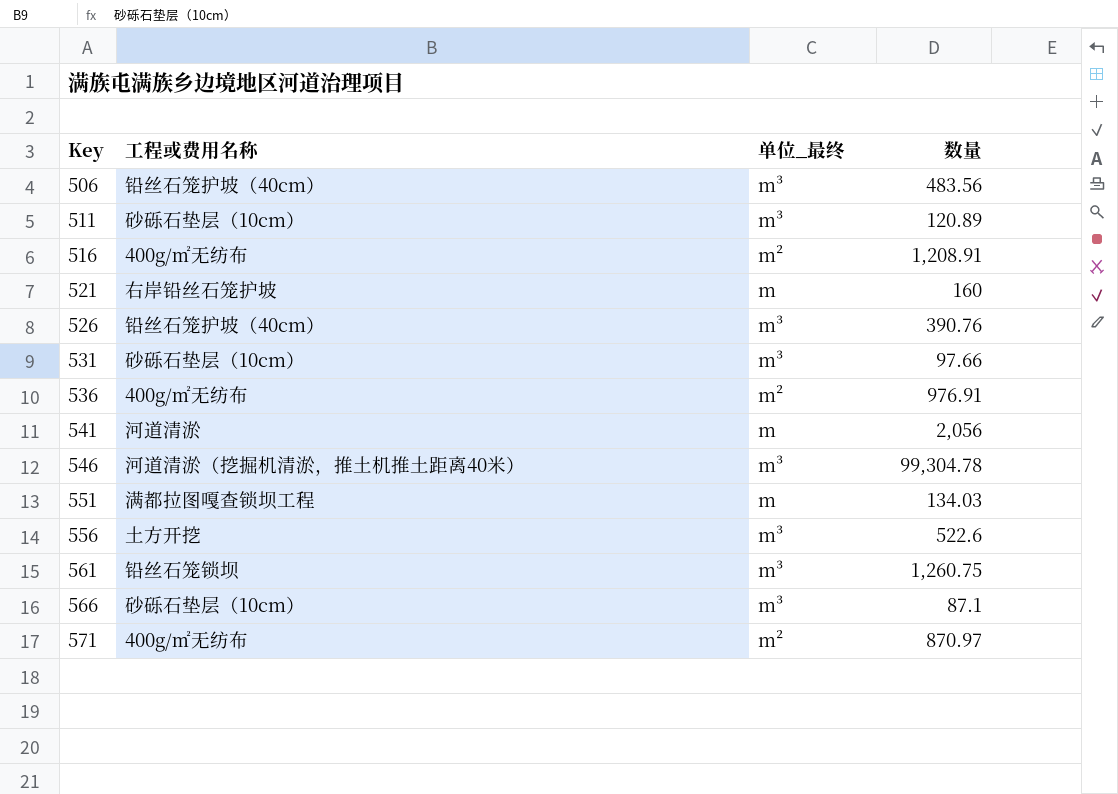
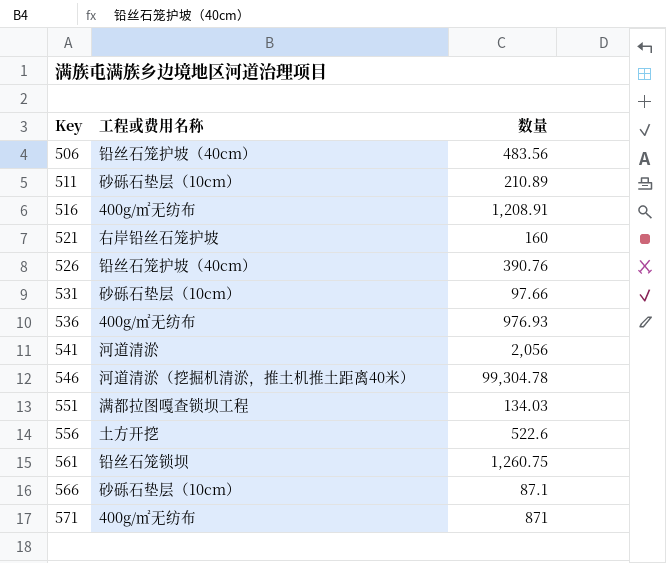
column 单位_最终 | position: 3 -> none
511 | 数量: 120.89 -> 210.89
536 | 数量: 976.91 -> 976.93
571 | 数量: 870.97 -> 871

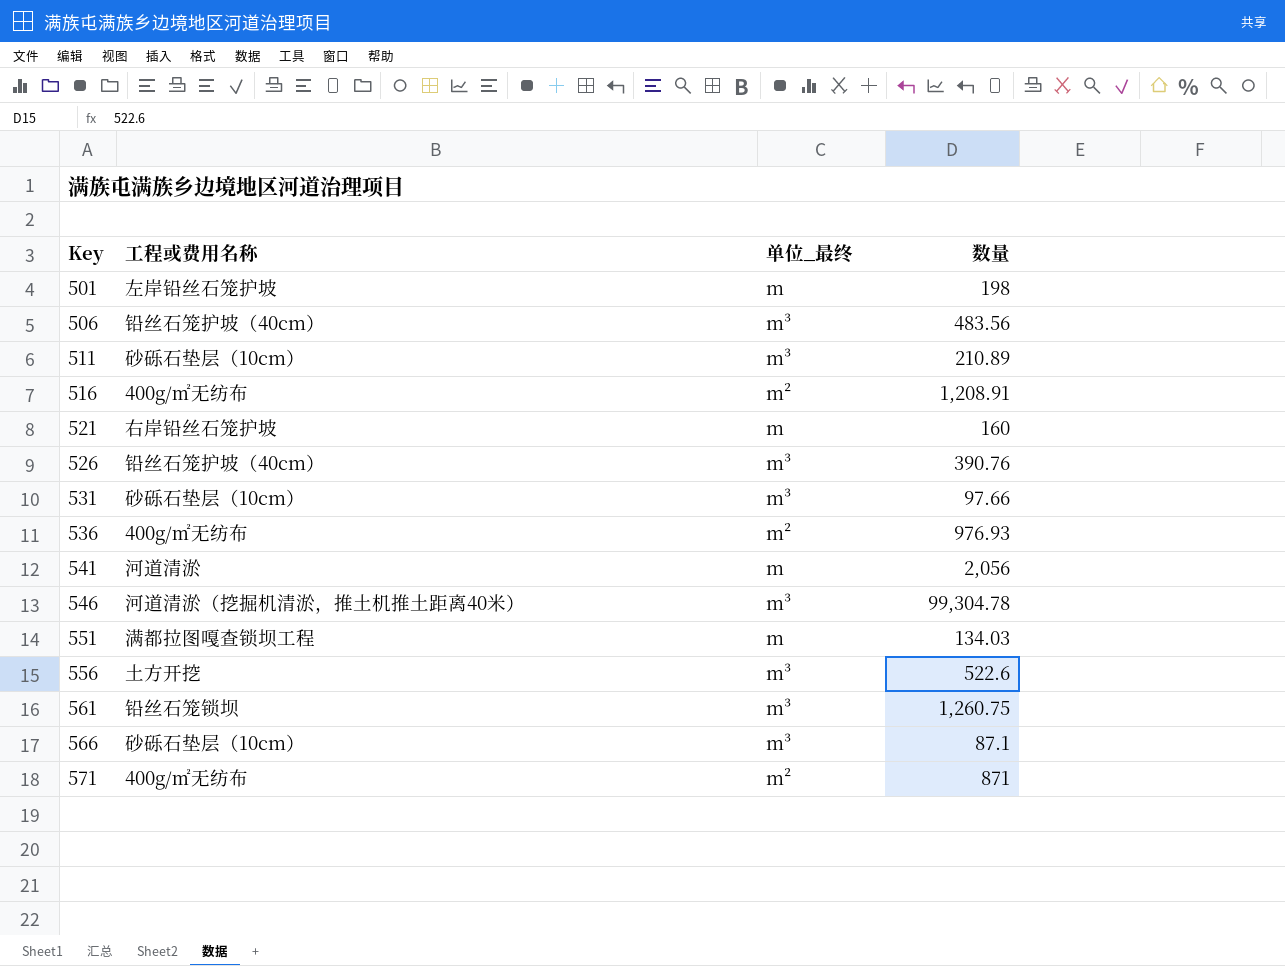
column 单位_最终 | position: none -> 3
row 501: none -> 左岸铅丝石笼护坡 | m | 198

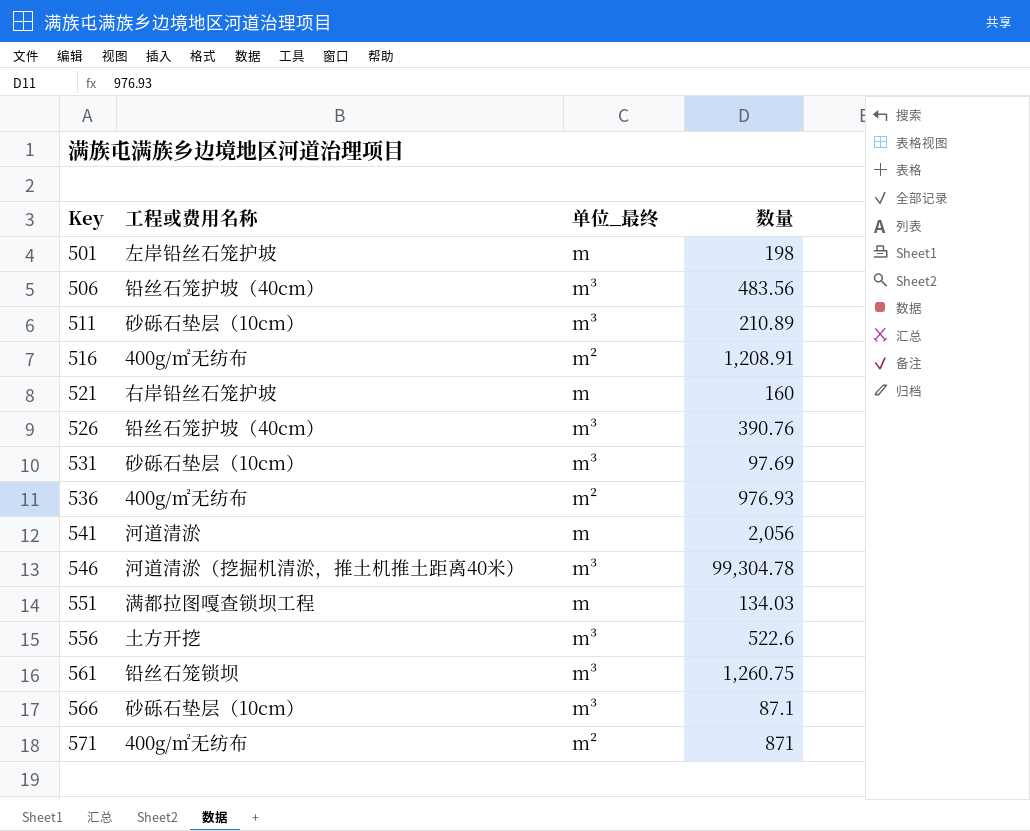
531 | 数量: 97.66 -> 97.69

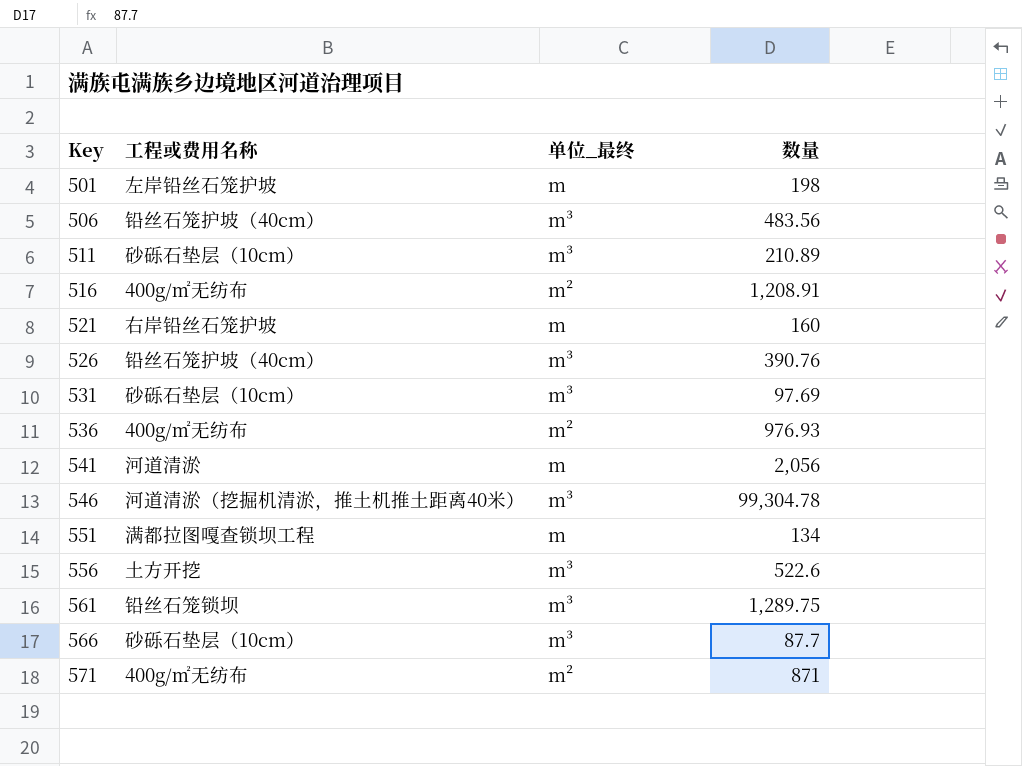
551 | 数量: 134.03 -> 134
561 | 数量: 1,260.75 -> 1,289.75
566 | 数量: 87.1 -> 87.7

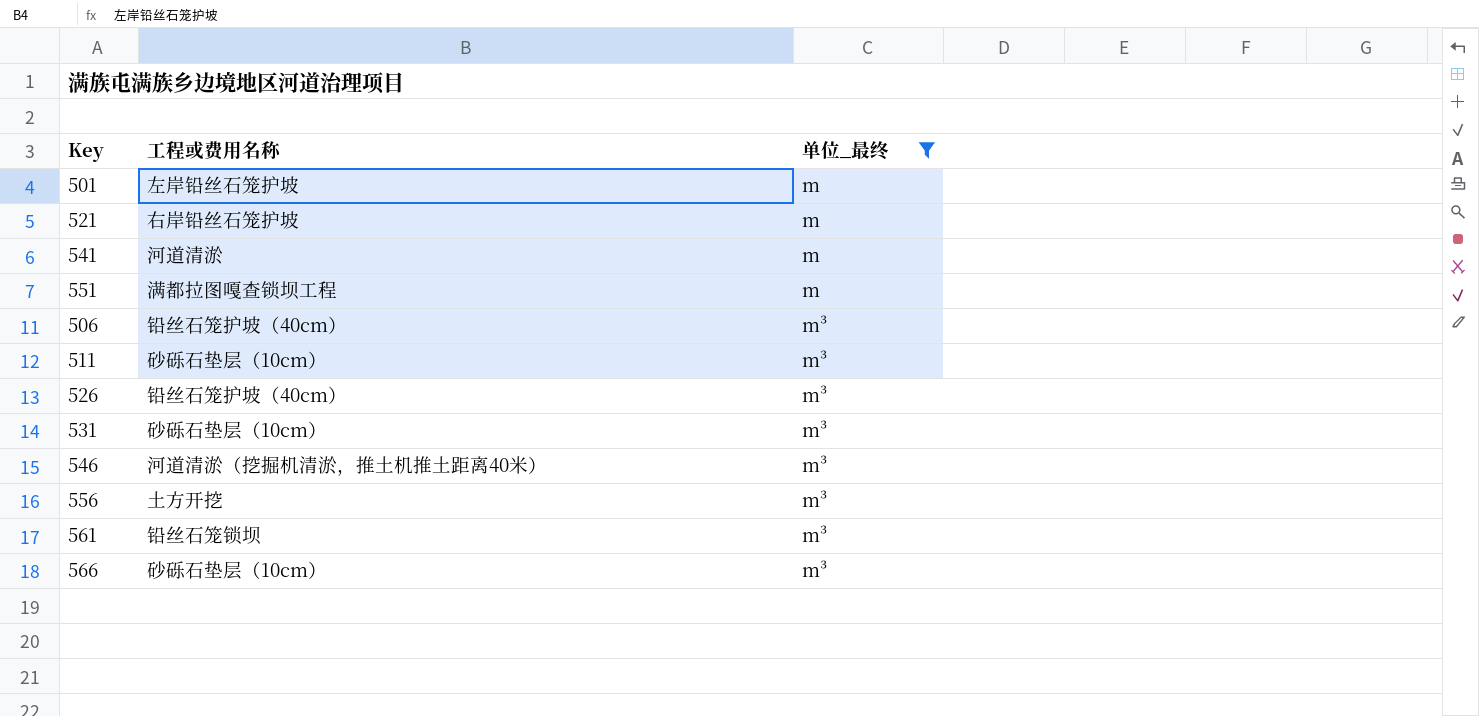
filter: none -> 单位_最终 != m²
row order: Key ascending -> 单位_最终 ascending
column 数量 | position: 4 -> none

